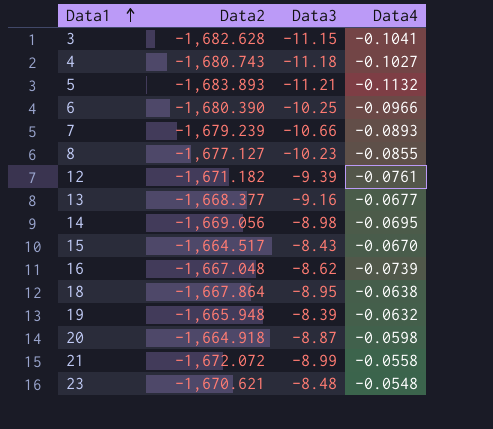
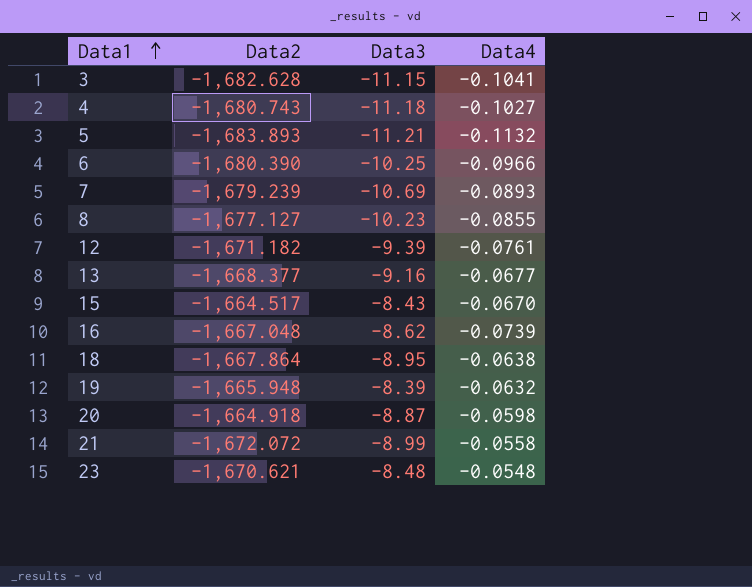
row 14: -1,669.056 | -8.98 | -0.0695 -> none
7 | Data3: -10.66 -> -10.69

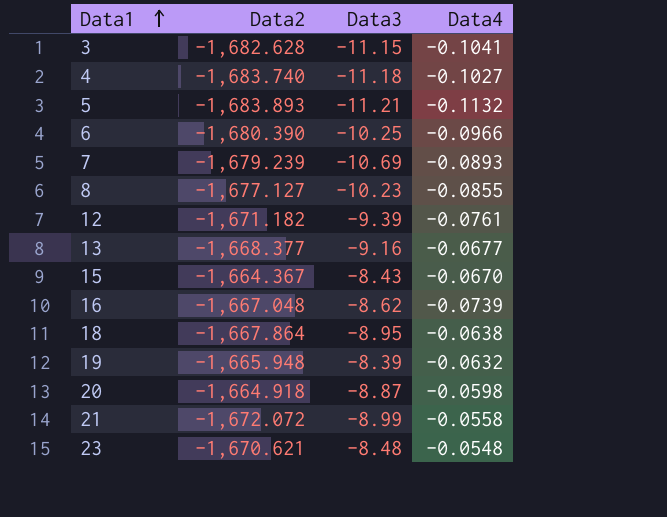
4 | Data2: -1,680.743 -> -1,683.740
15 | Data2: -1,664.517 -> -1,664.367

